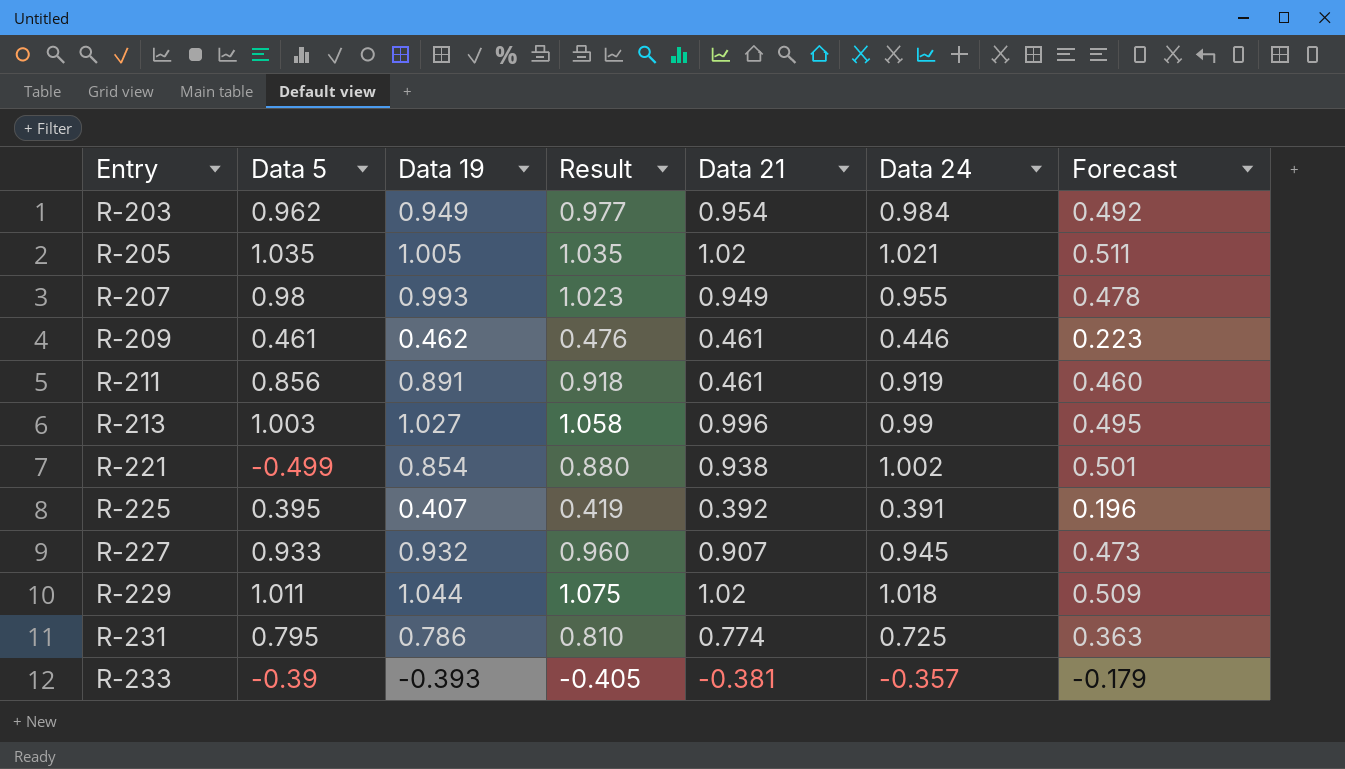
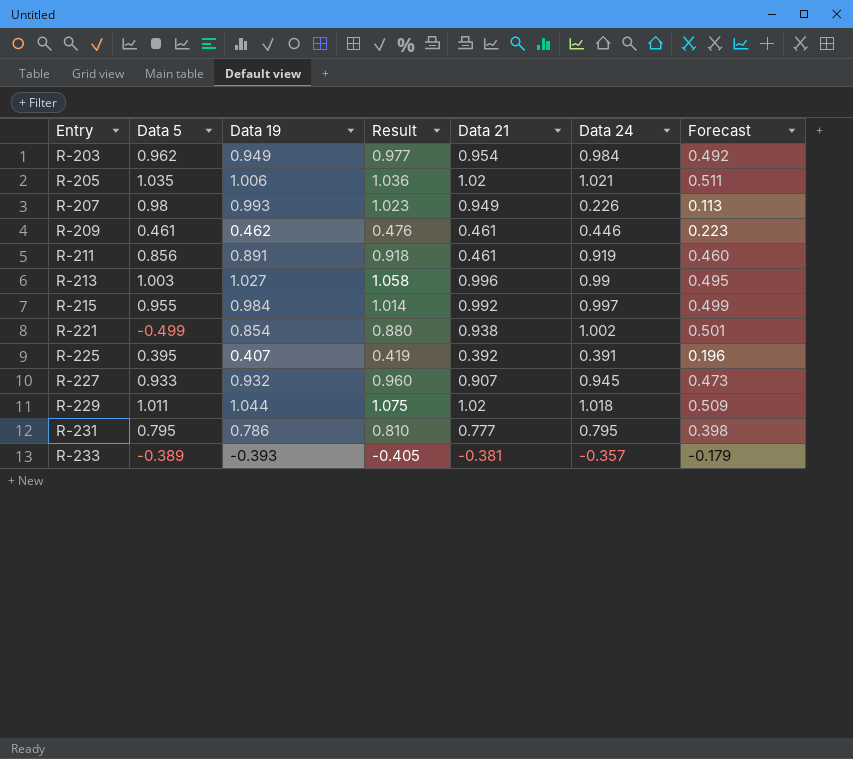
R-205 | Data 19: 1.005 -> 1.006
R-205 | Result: 1.035 -> 1.036
R-207 | Data 24: 0.955 -> 0.226
R-207 | Forecast: 0.478 -> 0.113
row R-215: none -> 0.955 | 0.984 | 1.014 | 0.992 | 0.997 | 0.499
R-231 | Data 21: 0.774 -> 0.777
R-231 | Data 24: 0.725 -> 0.795
R-231 | Forecast: 0.363 -> 0.398
R-233 | Data 5: -0.39 -> -0.389

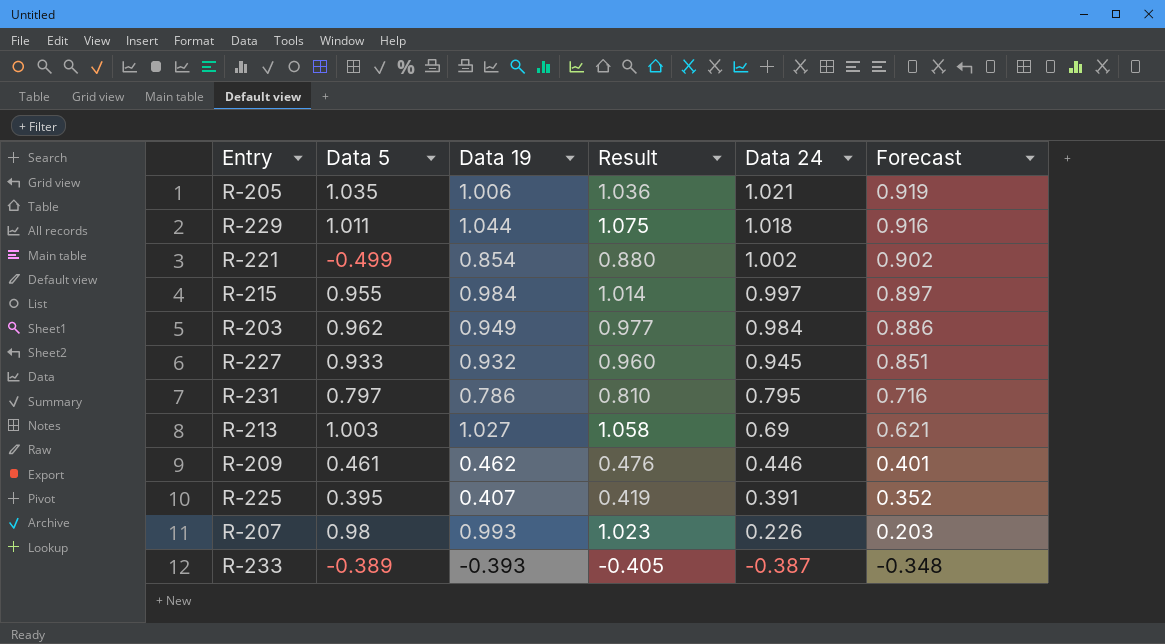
row order: Entry ascending -> Data 24 descending
column Data 21 | position: 5 -> none
column Forecast | formula: [Data 24] * 0.5 -> [Data 24] * 0.9
row R-211: 0.856 | 0.891 | 0.918 | 0.461 | 0.919 | 0.460 -> none
R-231 | Data 5: 0.795 -> 0.797
R-213 | Data 24: 0.99 -> 0.69
R-233 | Data 24: -0.357 -> -0.387

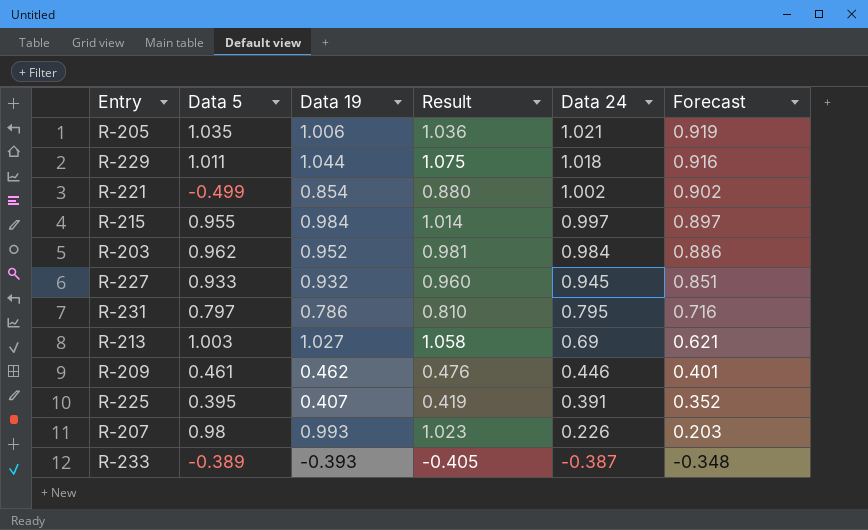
R-203 | Data 19: 0.949 -> 0.952
R-203 | Result: 0.977 -> 0.981

